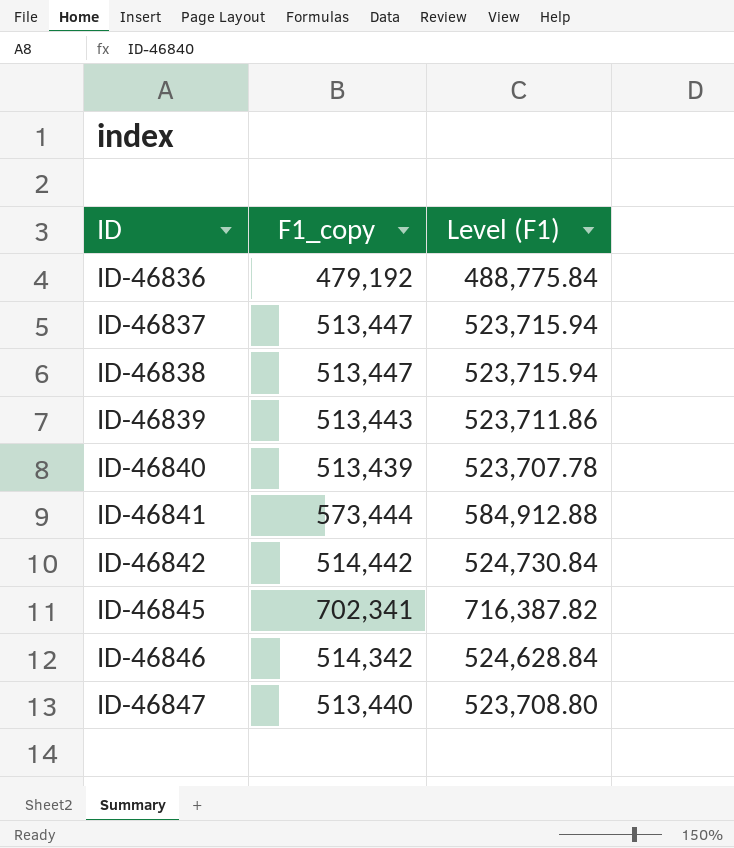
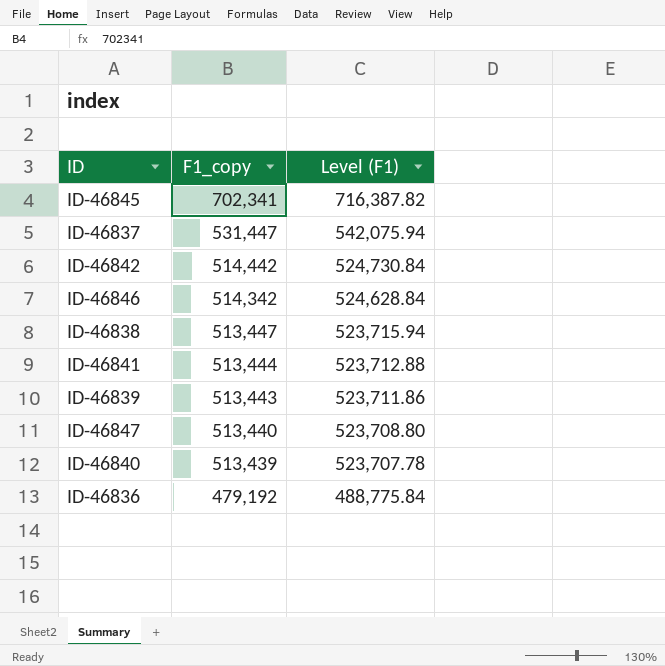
row order: ID ascending -> F1_copy descending
ID-46837 | F1_copy: 513,447 -> 531,447
ID-46837 | Level (F1): 523,715.94 -> 542,075.94
ID-46841 | F1_copy: 573,444 -> 513,444
ID-46841 | Level (F1): 584,912.88 -> 523,712.88

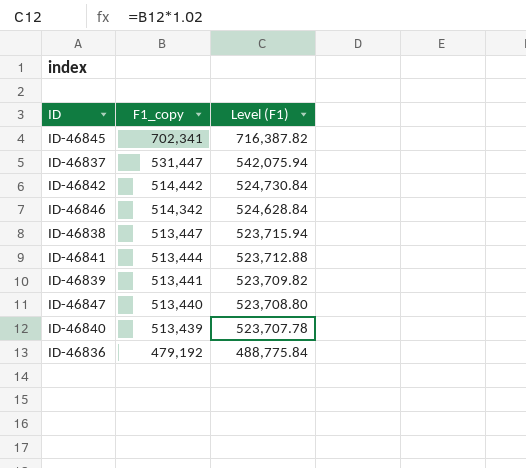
ID-46839 | F1_copy: 513,443 -> 513,441
ID-46839 | Level (F1): 523,711.86 -> 523,709.82

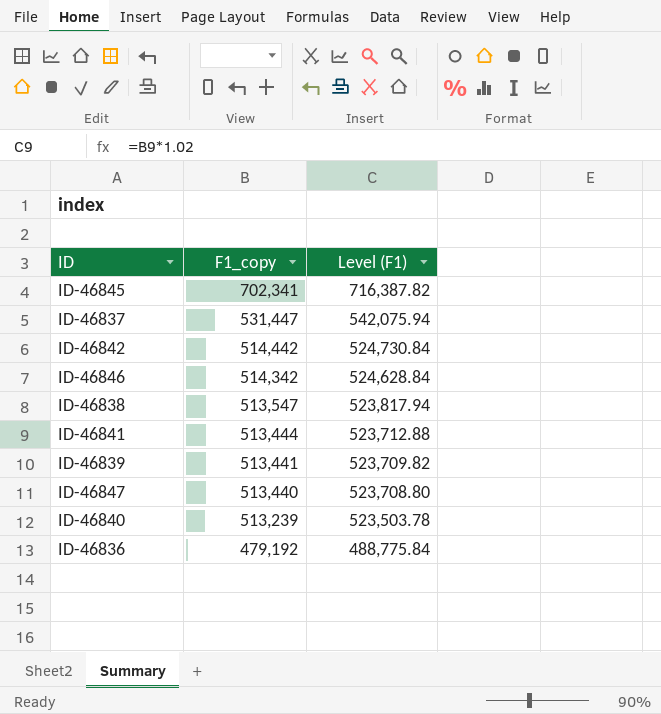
ID-46838 | F1_copy: 513,447 -> 513,547
ID-46838 | Level (F1): 523,715.94 -> 523,817.94
ID-46840 | F1_copy: 513,439 -> 513,239
ID-46840 | Level (F1): 523,707.78 -> 523,503.78

